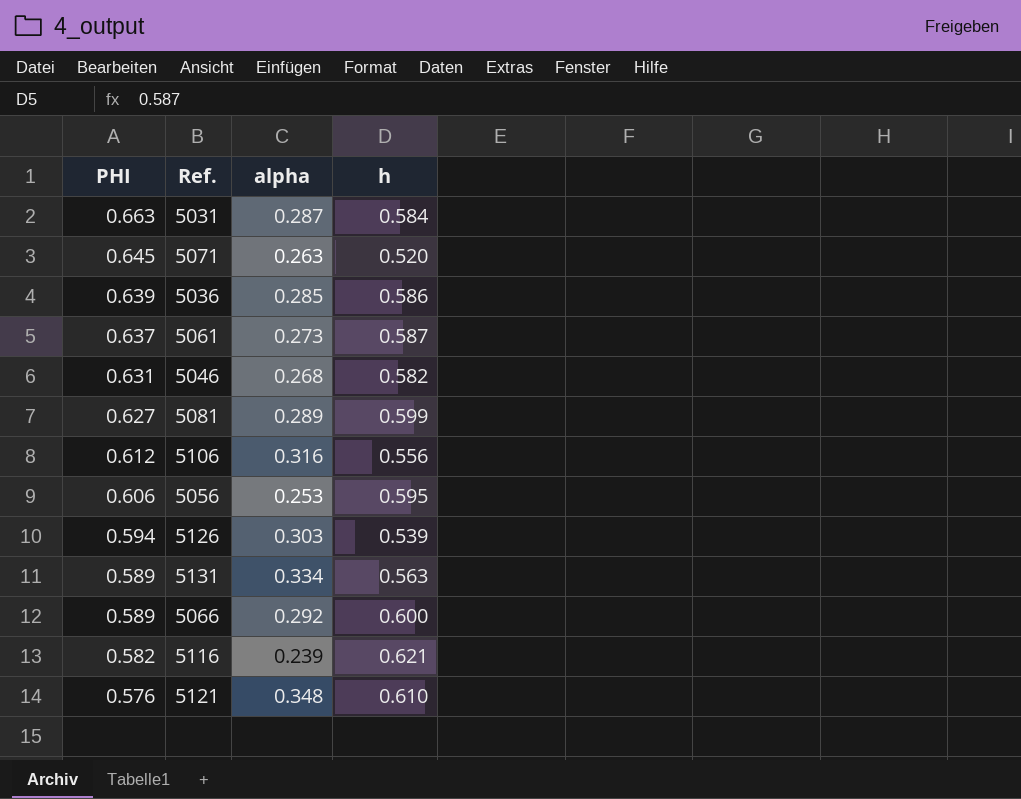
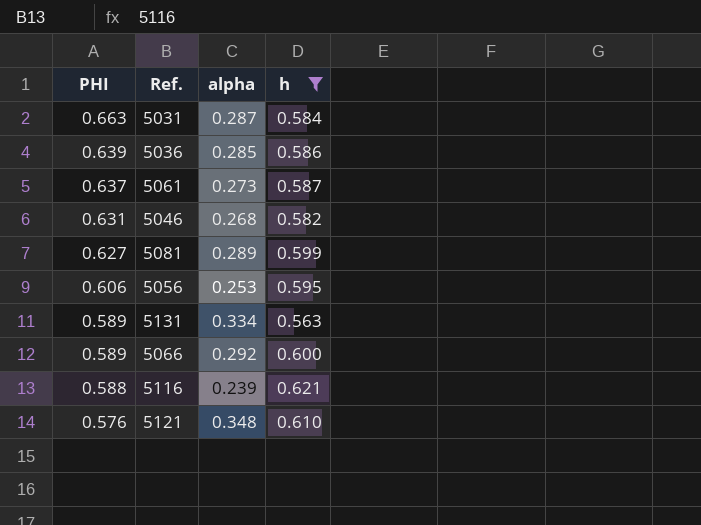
filter: none -> h >= 0.563
5116 | PHI: 0.582 -> 0.588

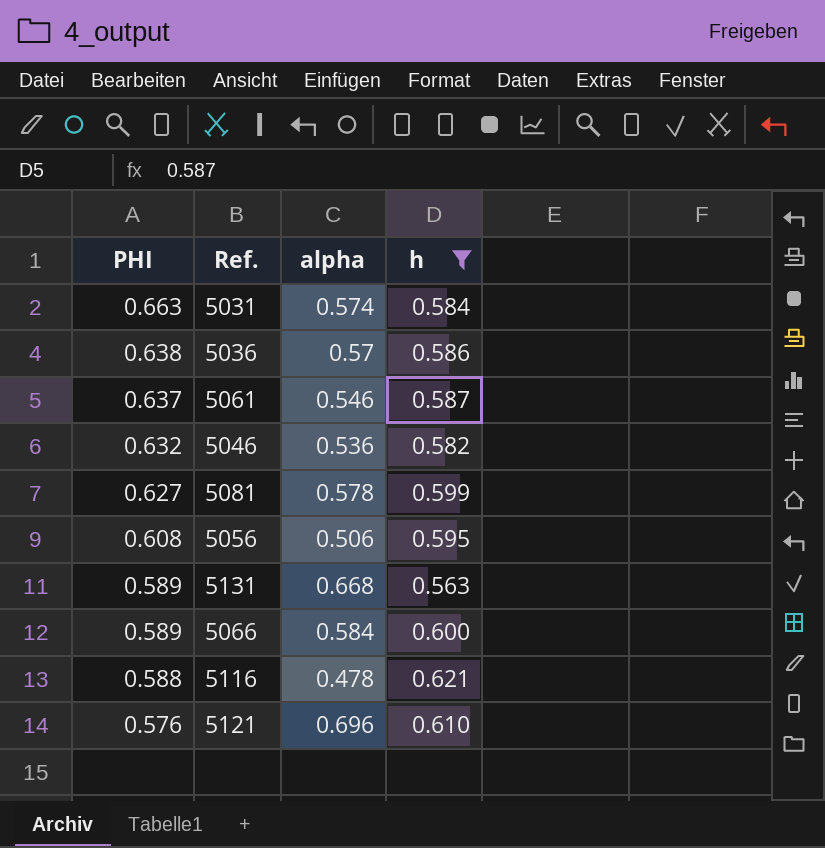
5031 | alpha: 0.287 -> 0.574
5036 | PHI: 0.639 -> 0.638
5036 | alpha: 0.285 -> 0.57
5061 | alpha: 0.273 -> 0.546
5046 | PHI: 0.631 -> 0.632
5046 | alpha: 0.268 -> 0.536
5081 | alpha: 0.289 -> 0.578
5056 | PHI: 0.606 -> 0.608
5056 | alpha: 0.253 -> 0.506
5131 | alpha: 0.334 -> 0.668
5066 | alpha: 0.292 -> 0.584
5116 | alpha: 0.239 -> 0.478
5121 | alpha: 0.348 -> 0.696

